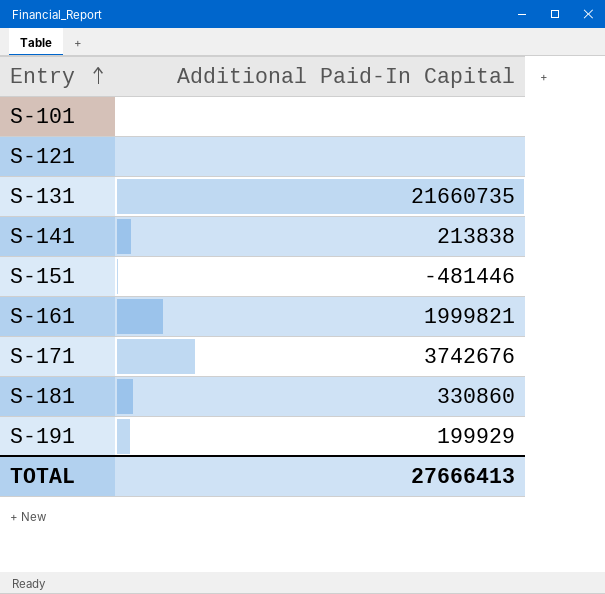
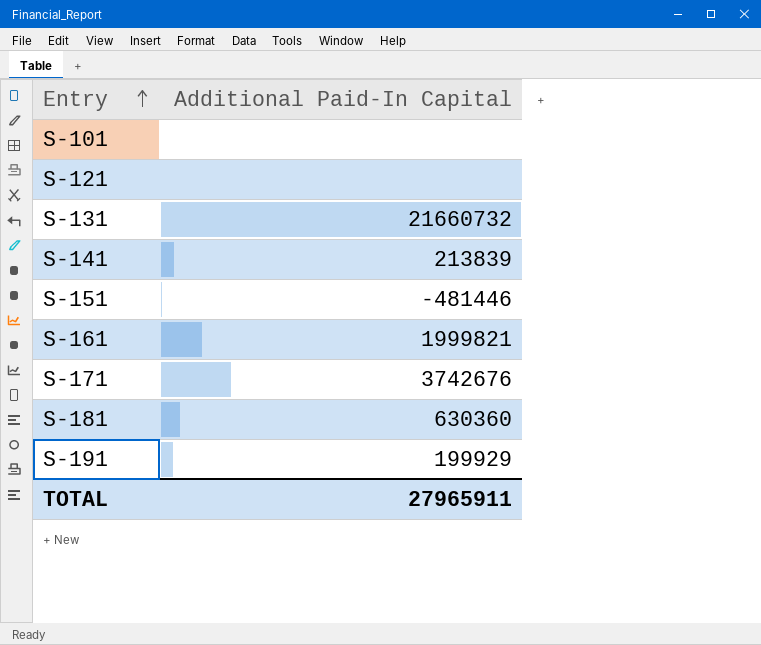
S-131 | Additional Paid-In Capital: 21660735 -> 21660732
S-141 | Additional Paid-In Capital: 213838 -> 213839
S-181 | Additional Paid-In Capital: 330860 -> 630360
TOTAL | Additional Paid-In Capital: 27666413 -> 27965911

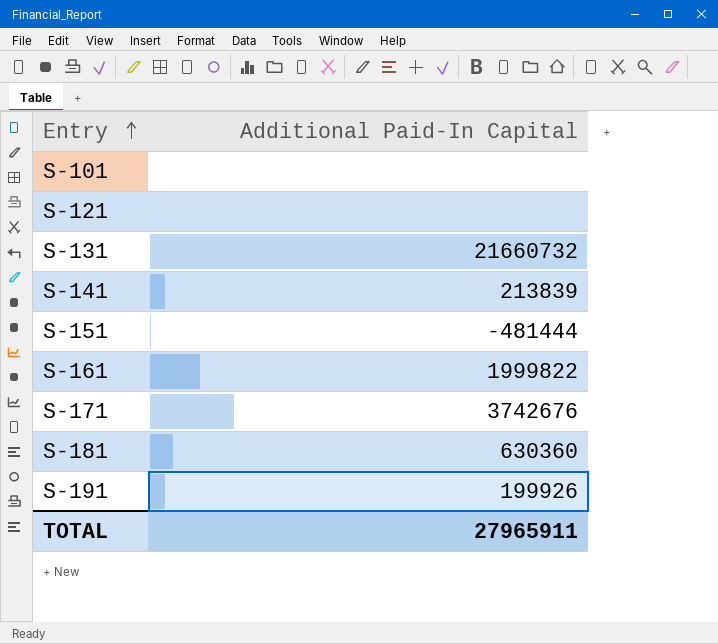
S-151 | Additional Paid-In Capital: -481446 -> -481444
S-161 | Additional Paid-In Capital: 1999821 -> 1999822
S-191 | Additional Paid-In Capital: 199929 -> 199926

